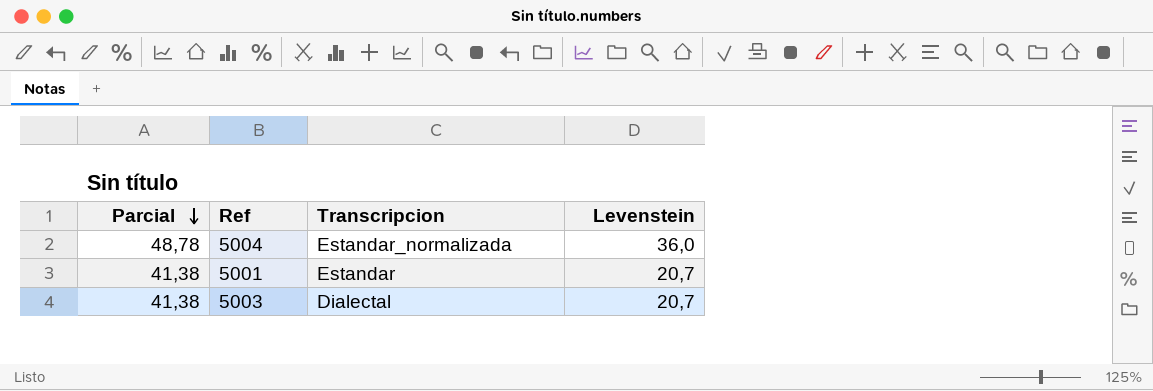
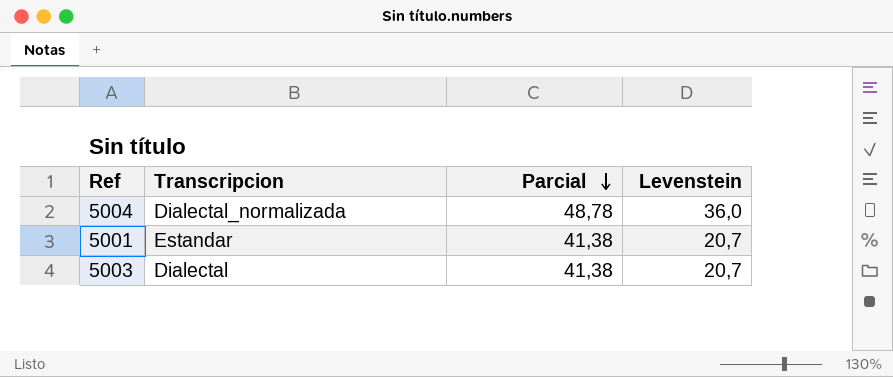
column Parcial | position: 1 -> 3
5004 | Transcripcion: Estandar_normalizada -> Dialectal_normalizada

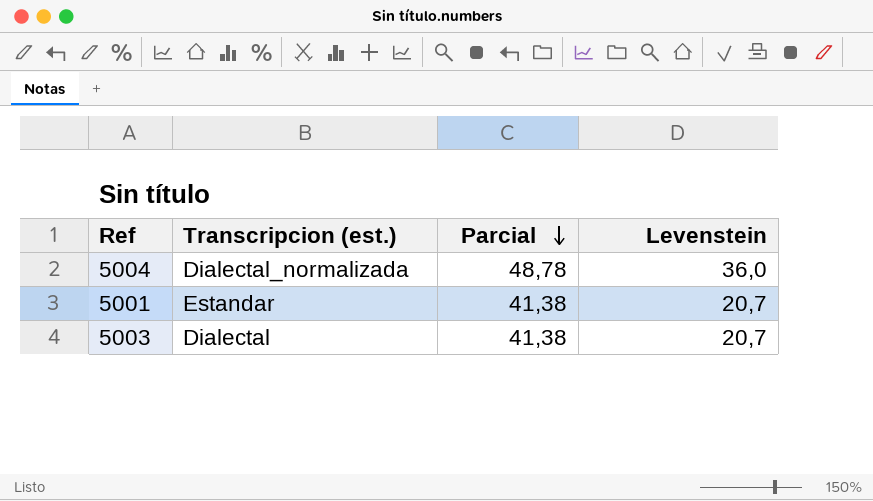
column name: Transcripcion -> Transcripcion (est.)

